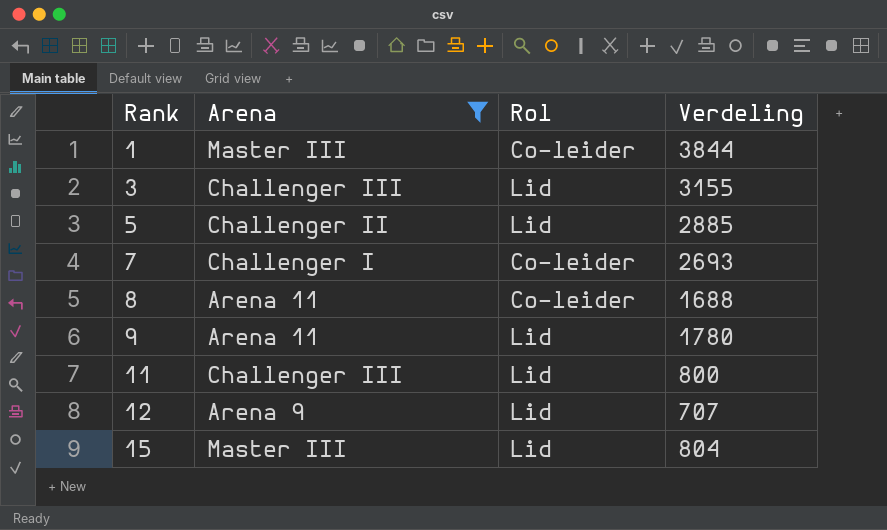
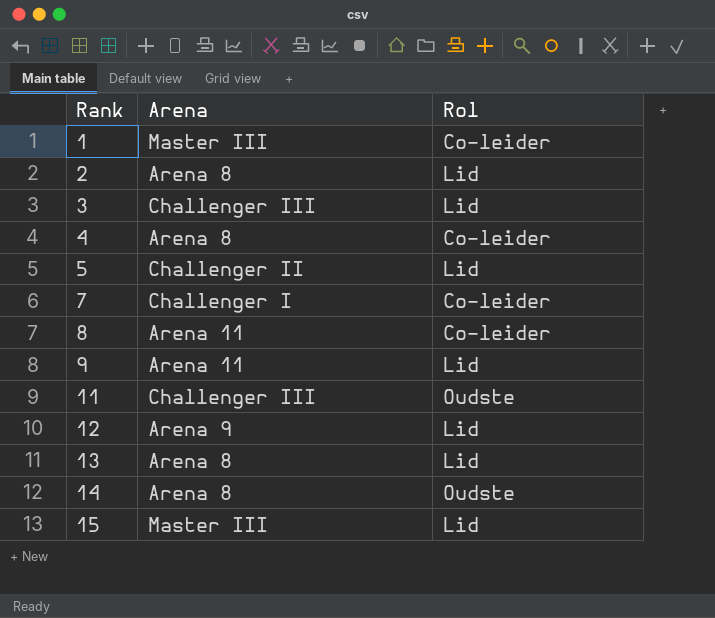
filter: Arena != Arena 8 -> none
column Verdeling | position: 4 -> none
11 | Rol: Lid -> Oudste

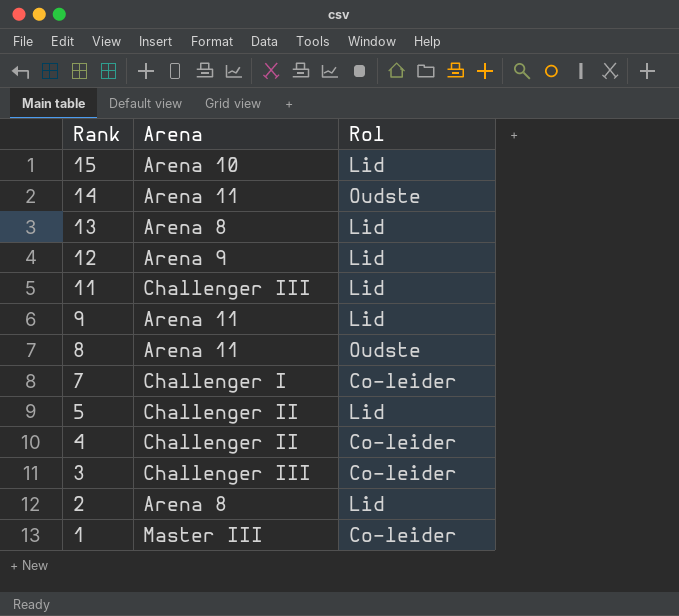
row order: Rank ascending -> Rank descending
15 | Arena: Master III -> Arena 10
14 | Arena: Arena 8 -> Arena 11
11 | Rol: Oudste -> Lid
8 | Rol: Co-leider -> Oudste
4 | Arena: Arena 8 -> Challenger II
3 | Rol: Lid -> Co-leider

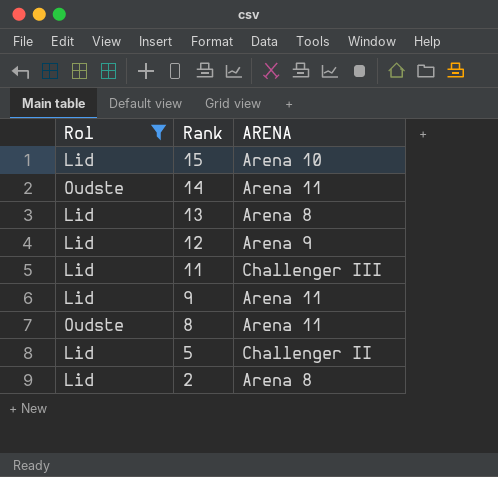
filter: none -> Rol != Co-leider
column Rol | position: 3 -> 1
column name: Arena -> ARENA

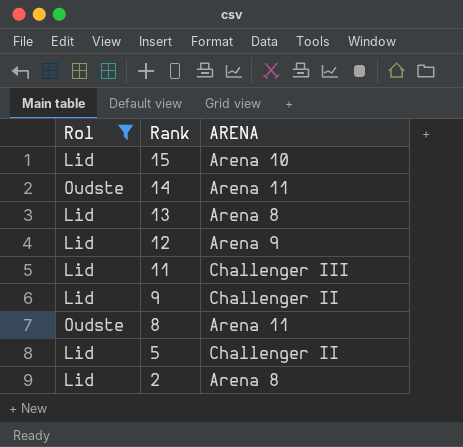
9 | ARENA: Arena 11 -> Challenger II

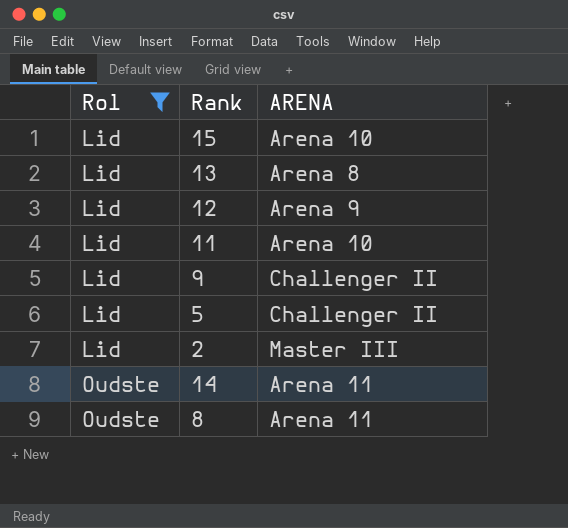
row order: Rank descending -> Rol ascending
11 | ARENA: Challenger III -> Arena 10
2 | ARENA: Arena 8 -> Master III

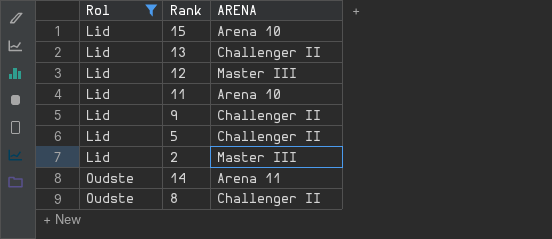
13 | ARENA: Arena 8 -> Challenger II
12 | ARENA: Arena 9 -> Master III
8 | ARENA: Arena 11 -> Challenger II

